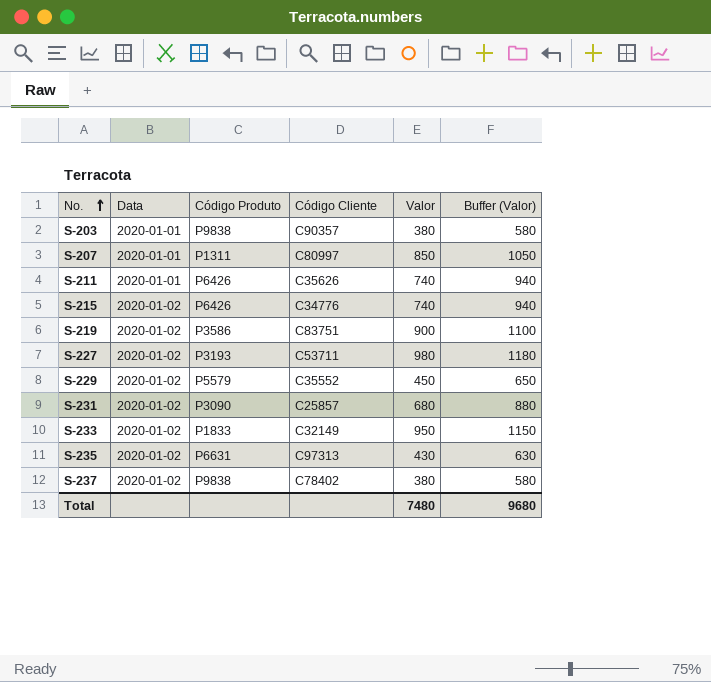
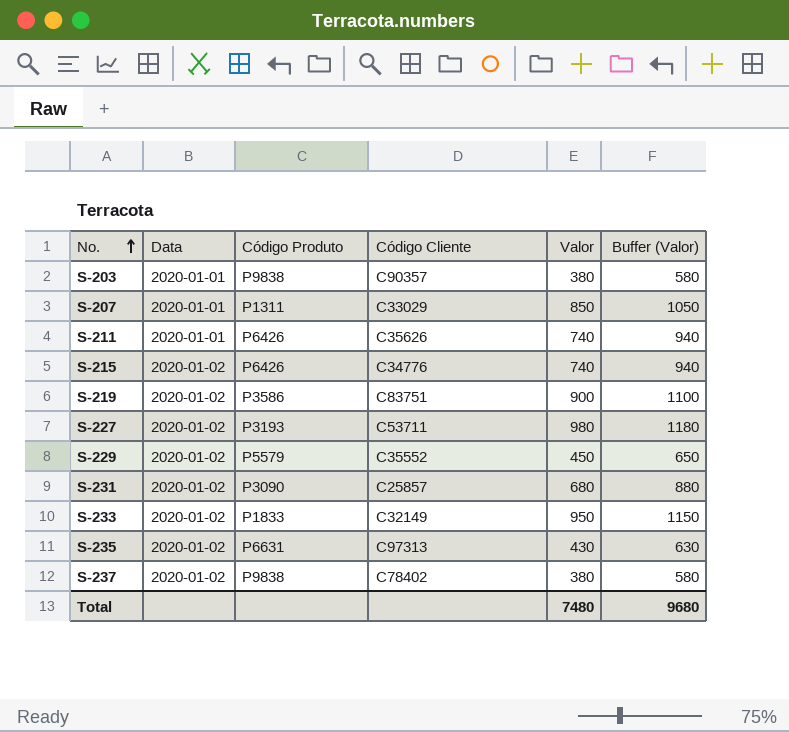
S-207 | Código Cliente: C80997 -> C33029

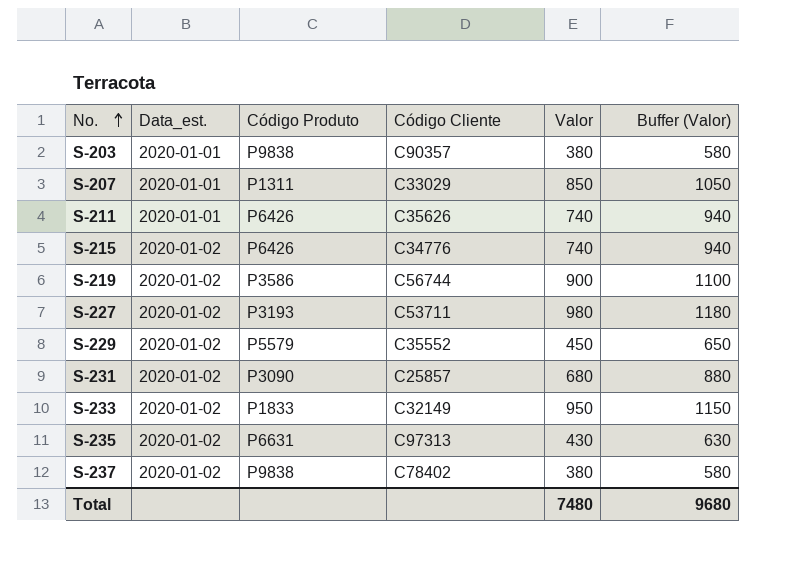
column name: Data -> Data_est.
S-219 | Código Cliente: C83751 -> C56744

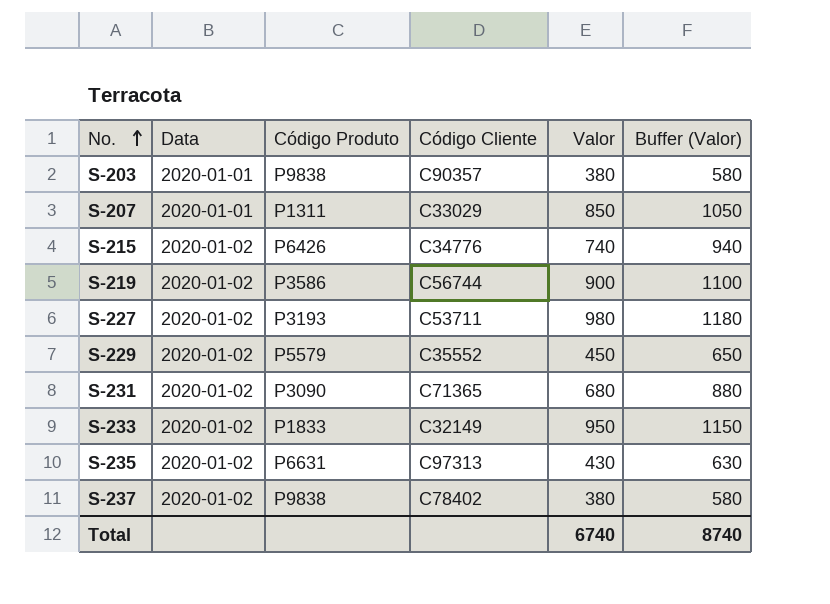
column name: Data_est. -> Data
row S-211: 2020-01-01 | P6426 | C35626 | 740 | 940 -> none
S-231 | Código Cliente: C25857 -> C71365
Total | Valor: 7480 -> 6740
Total | Buffer (Valor): 9680 -> 8740

